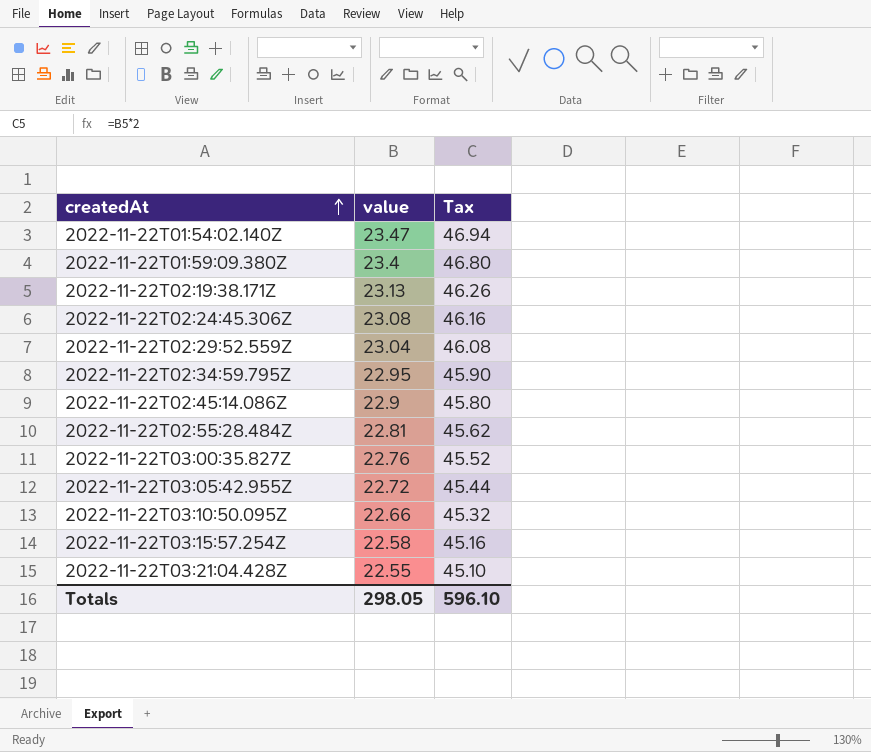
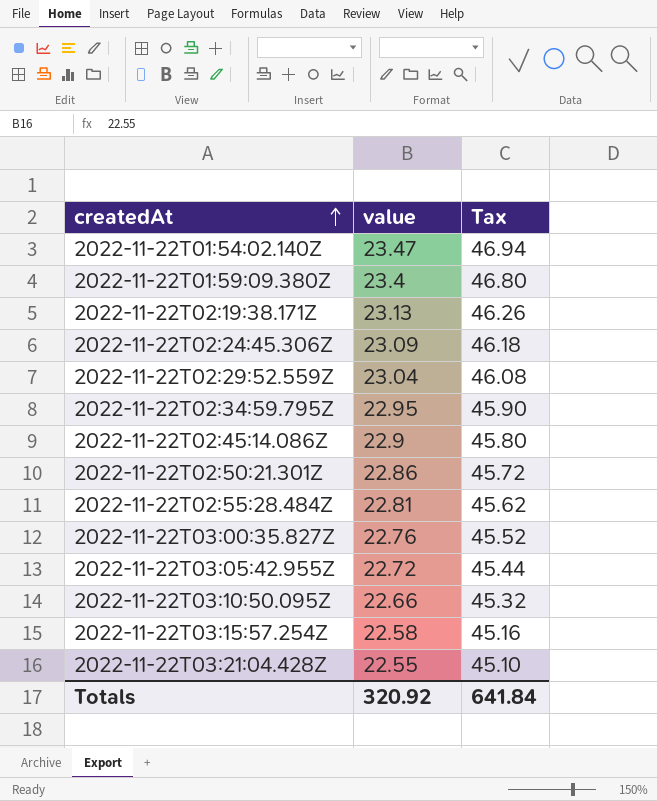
2022-11-22T02:24:45.306Z | value: 23.08 -> 23.09
2022-11-22T02:24:45.306Z | Tax: 46.16 -> 46.18
row 2022-11-22T02:50:21.301Z: none -> 22.86 | 45.72
Totals | value: 298.05 -> 320.92
Totals | Tax: 596.10 -> 641.84

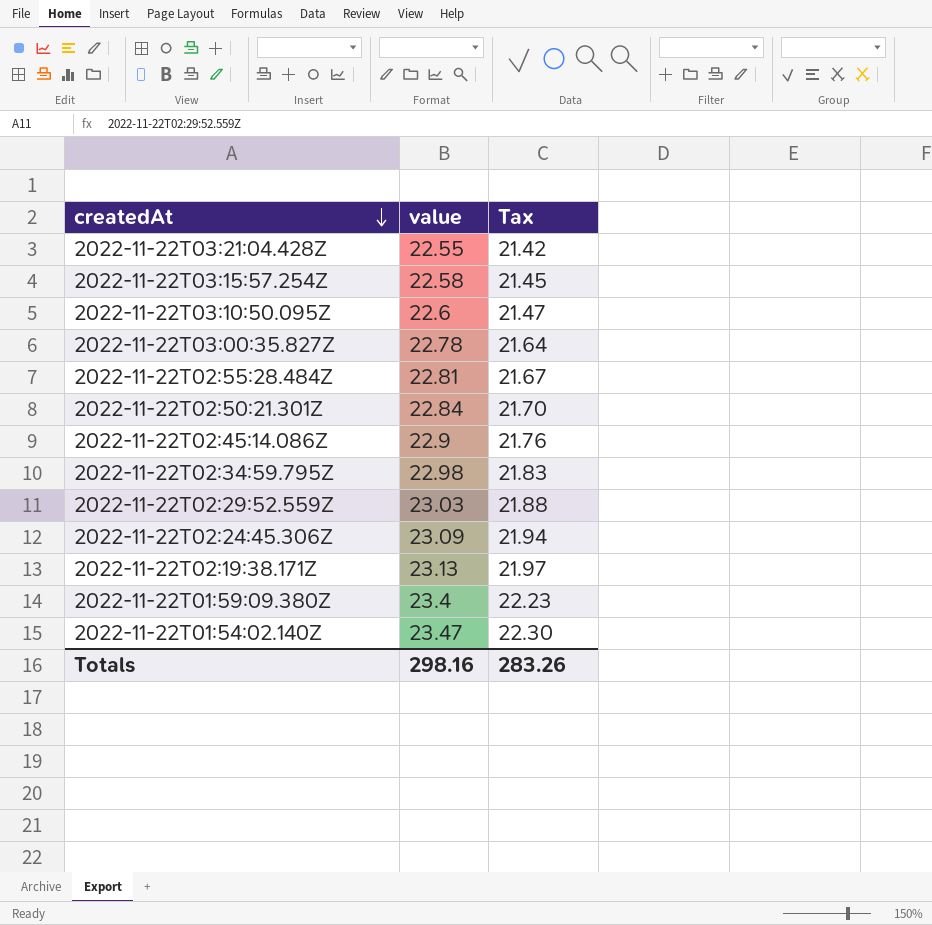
row order: createdAt ascending -> createdAt descending
column Tax | formula: [value] * 2 -> [value] * 0.95
row 2022-11-22T03:05:42.955Z: 22.72 | 45.44 -> none
2022-11-22T03:10:50.095Z | value: 22.66 -> 22.6
2022-11-22T03:00:35.827Z | value: 22.76 -> 22.78
2022-11-22T02:50:21.301Z | value: 22.86 -> 22.84
2022-11-22T02:34:59.795Z | value: 22.95 -> 22.98
2022-11-22T02:29:52.559Z | value: 23.04 -> 23.03
Totals | value: 320.92 -> 298.16
Totals | Tax: 641.84 -> 283.26

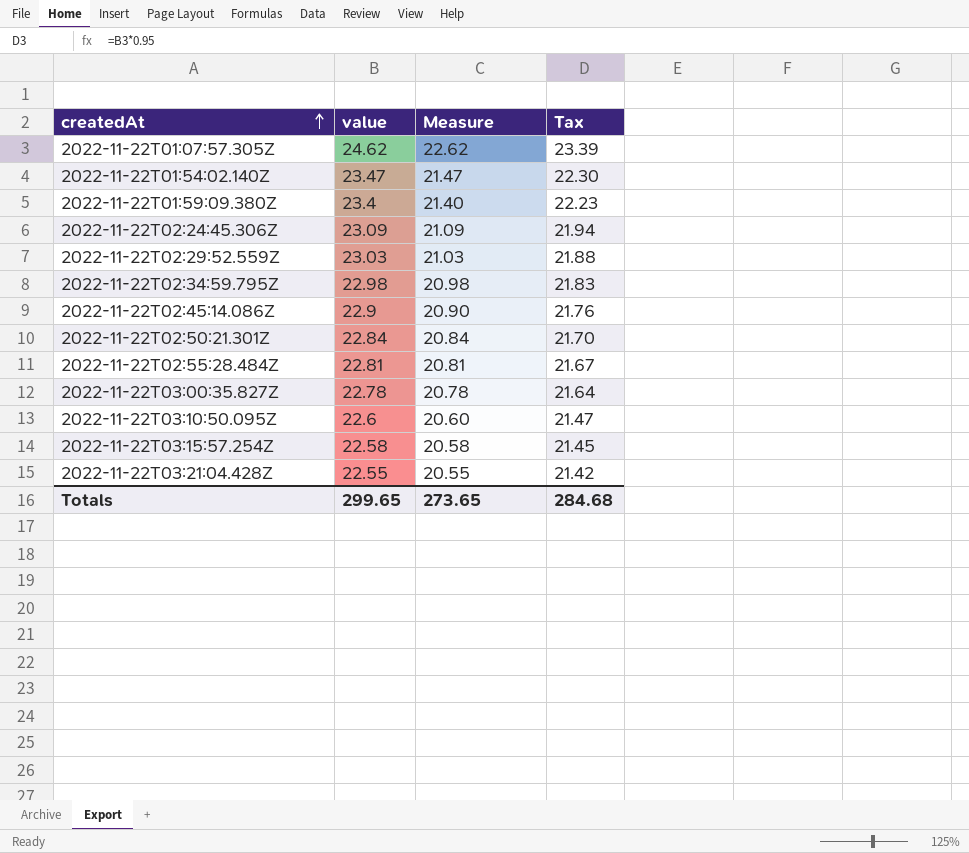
row order: createdAt descending -> createdAt ascending
column Measure | formula: none -> [value] - 2
row 2022-11-22T02:19:38.171Z: 23.13 | 21.97 -> none
row 2022-11-22T01:07:57.305Z: none -> 24.62 | 22.62 | 23.39
Totals | value: 298.16 -> 299.65
Totals | Tax: 283.26 -> 284.68

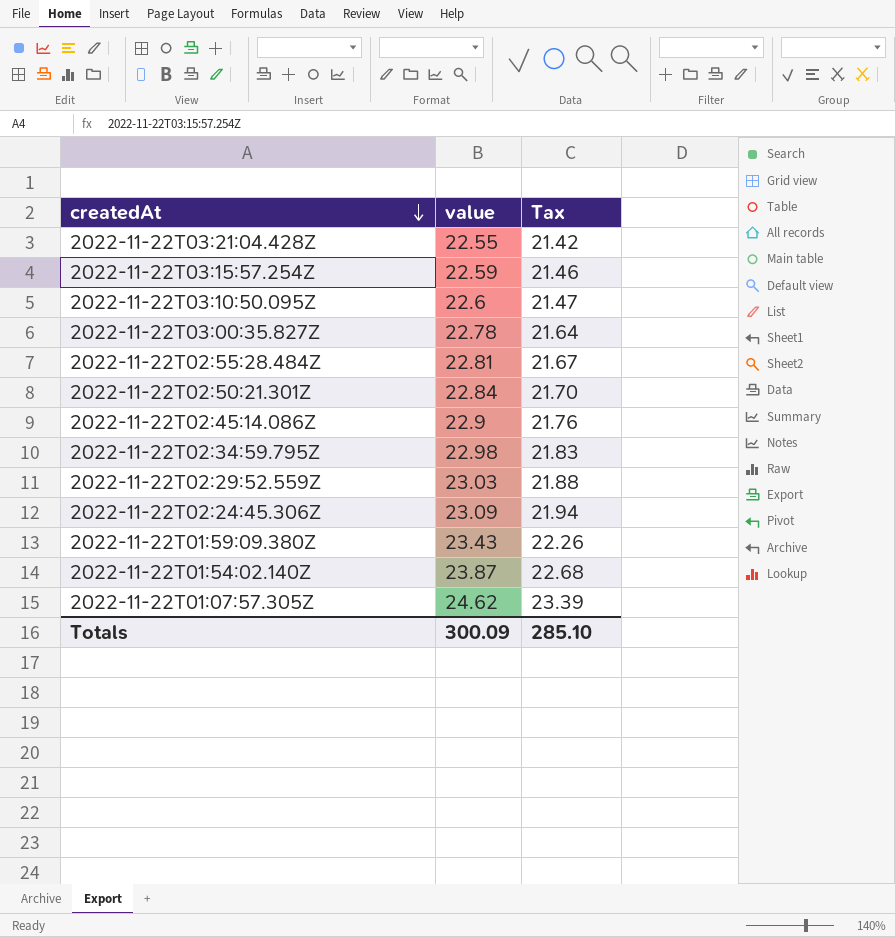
row order: createdAt ascending -> createdAt descending
column Measure | formula: [value] - 2 -> none
2022-11-22T03:15:57.254Z | value: 22.58 -> 22.59
2022-11-22T03:15:57.254Z | Tax: 21.45 -> 21.46
2022-11-22T01:59:09.380Z | value: 23.4 -> 23.43
2022-11-22T01:59:09.380Z | Tax: 22.23 -> 22.26
2022-11-22T01:54:02.140Z | value: 23.47 -> 23.87
2022-11-22T01:54:02.140Z | Tax: 22.30 -> 22.68
Totals | value: 299.65 -> 300.09
Totals | Tax: 284.68 -> 285.10

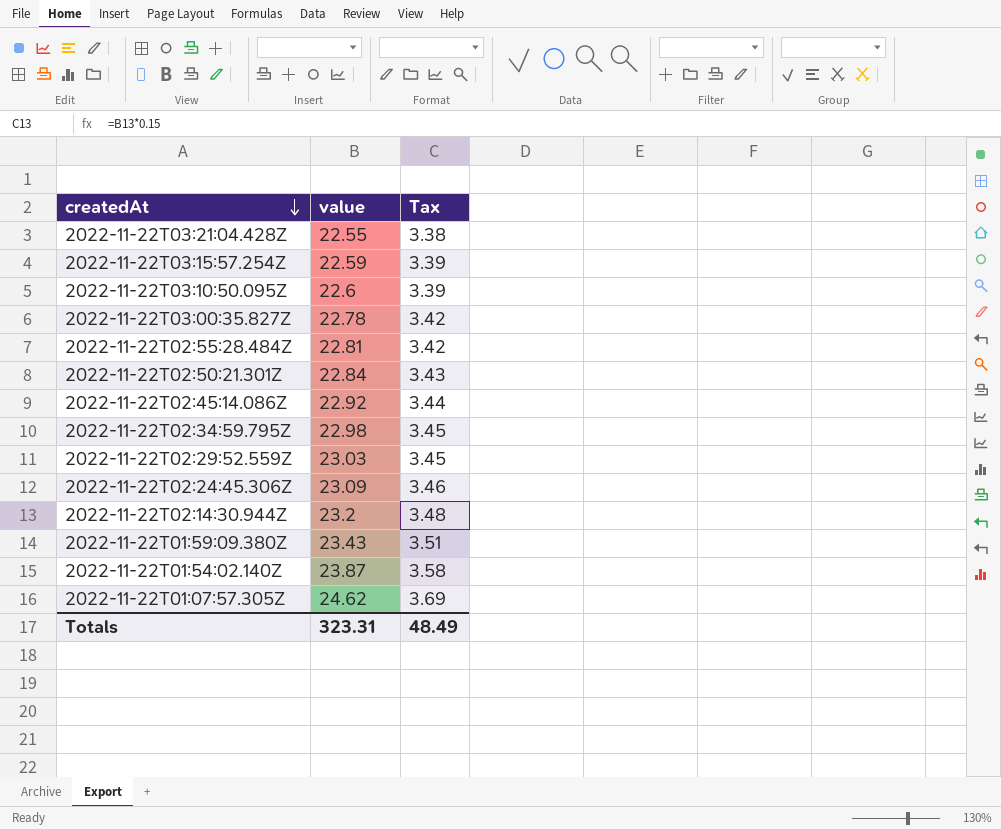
column Tax | formula: [value] * 0.95 -> [value] * 0.15
2022-11-22T02:45:14.086Z | value: 22.9 -> 22.92
row 2022-11-22T02:14:30.944Z: none -> 23.2 | 3.48
Totals | value: 300.09 -> 323.31
Totals | Tax: 285.10 -> 48.49

